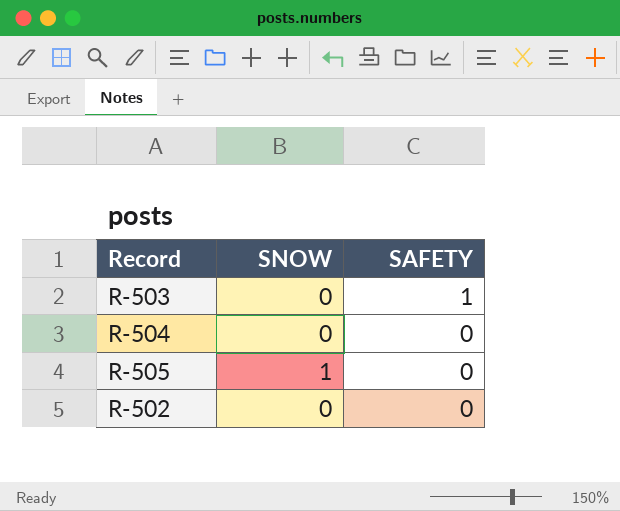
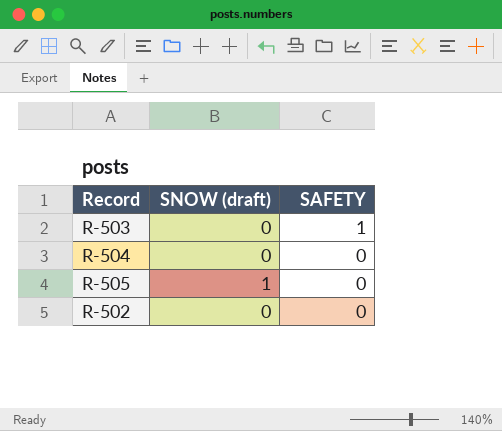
column name: SNOW -> SNOW (draft)

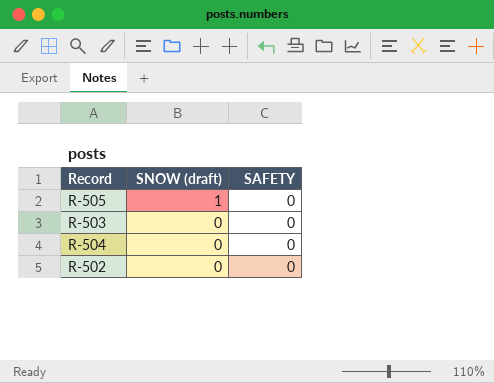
row order: SAFETY descending -> SNOW (draft) descending
R-503 | SAFETY: 1 -> 0

